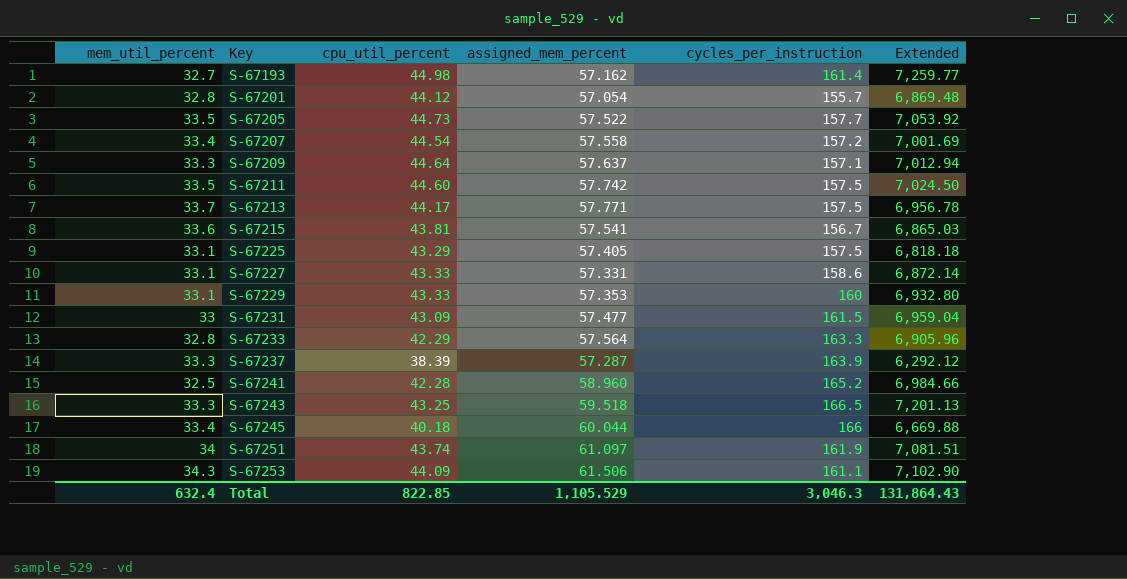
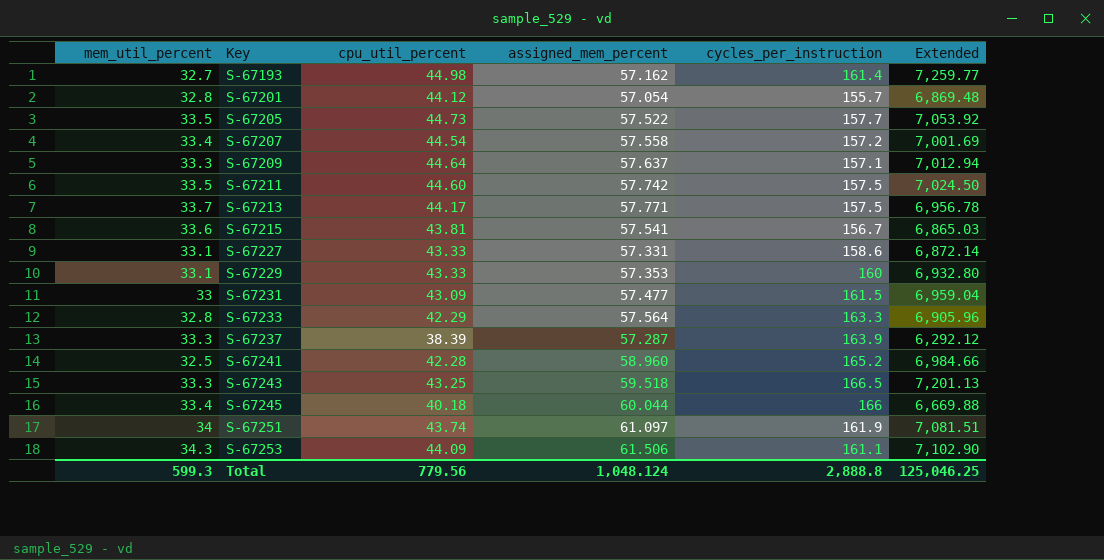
row S-67225: 33.1 | 43.29 | 57.405 | 157.5 | 6,818.18 -> none
Total | mem_util_percent: 632.4 -> 599.3
Total | cpu_util_percent: 822.85 -> 779.56
Total | assigned_mem_percent: 1,105.529 -> 1,048.124
Total | cycles_per_instruction: 3,046.3 -> 2,888.8
Total | Extended: 131,864.43 -> 125,046.25

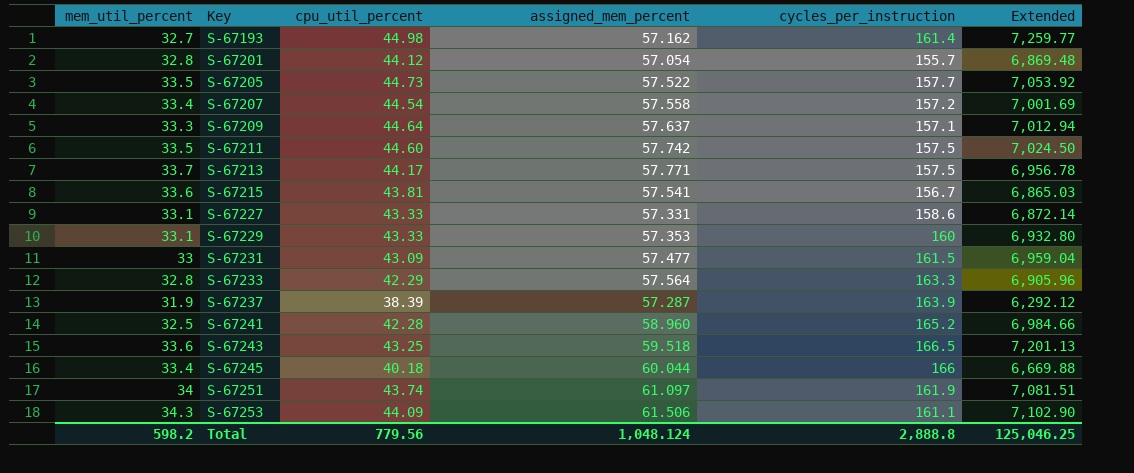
S-67237 | mem_util_percent: 33.3 -> 31.9
S-67243 | mem_util_percent: 33.3 -> 33.6
Total | mem_util_percent: 599.3 -> 598.2

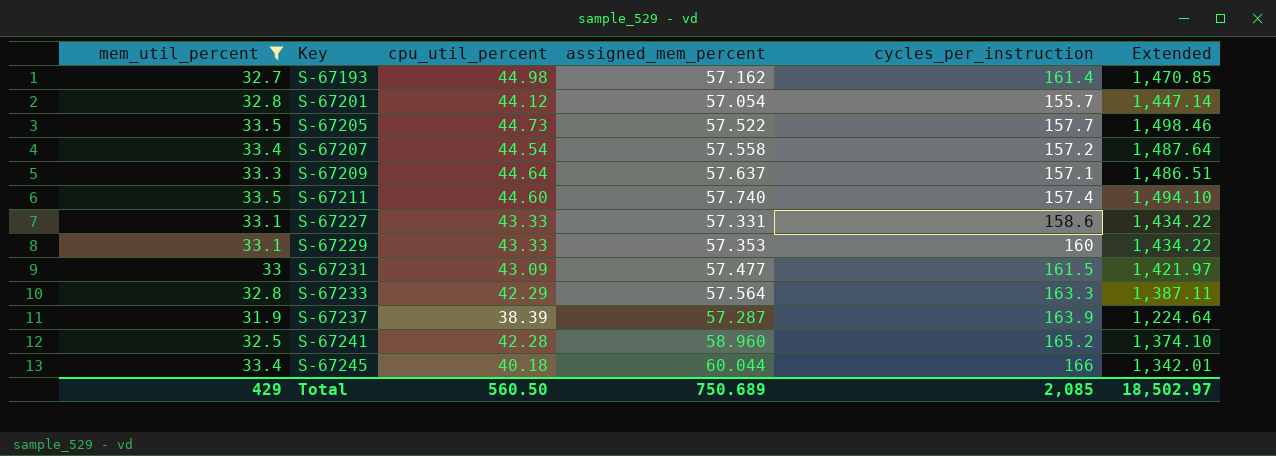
filter: none -> mem_util_percent <= 33.5
column Extended | formula: [cpu_util_percent] * [cycles_per_instruction] -> [mem_util_percent] * [cpu_util_percent]
S-67211 | assigned_mem_percent: 57.742 -> 57.740
S-67211 | cycles_per_instruction: 157.5 -> 157.4
Total | mem_util_percent: 598.2 -> 429
Total | cpu_util_percent: 779.56 -> 560.50
Total | assigned_mem_percent: 1,048.124 -> 750.689
Total | cycles_per_instruction: 2,888.8 -> 2,085
Total | Extended: 125,046.25 -> 18,502.97

